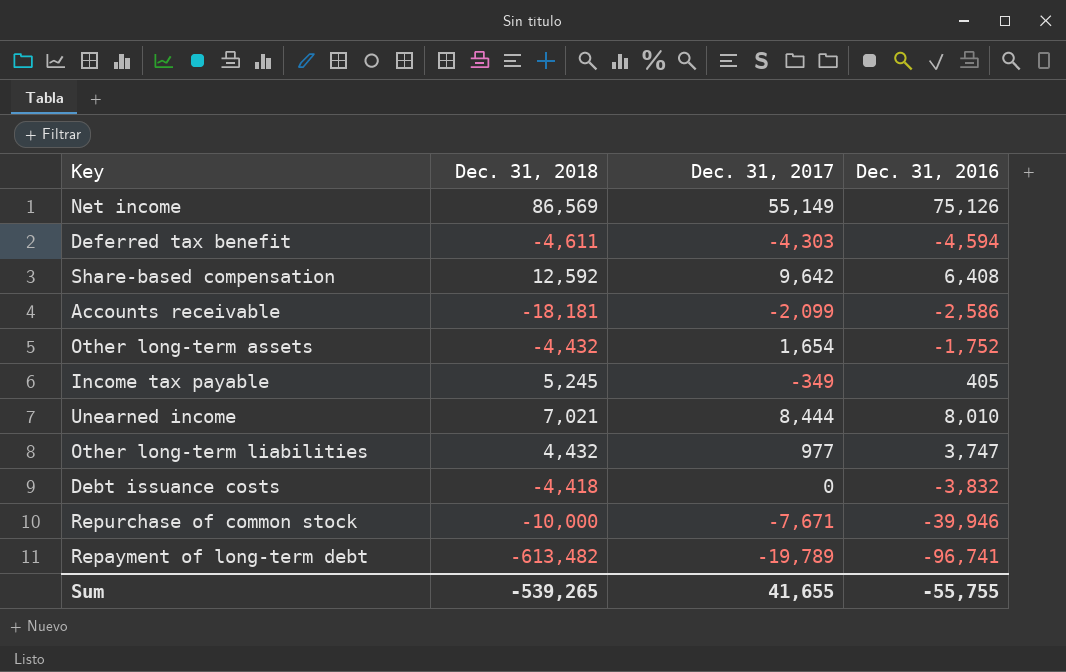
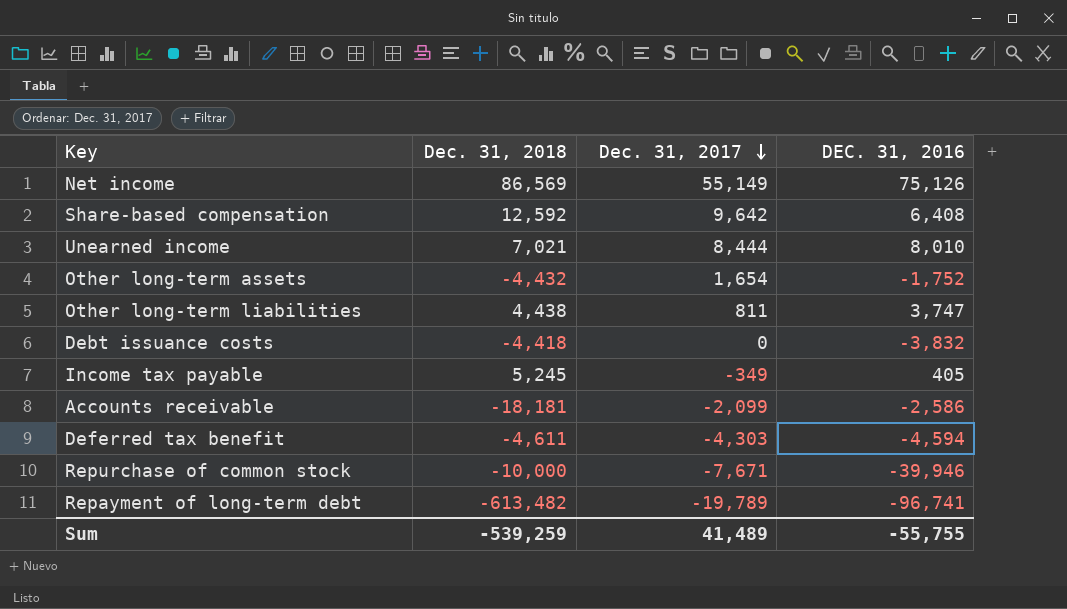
row order: none -> Dec. 31, 2017 descending
column name: Dec. 31, 2016 -> DEC. 31, 2016
Other long-term liabilities | Dec. 31, 2018: 4,432 -> 4,438
Other long-term liabilities | Dec. 31, 2017: 977 -> 811
Sum | Dec. 31, 2018: -539,265 -> -539,259
Sum | Dec. 31, 2017: 41,655 -> 41,489

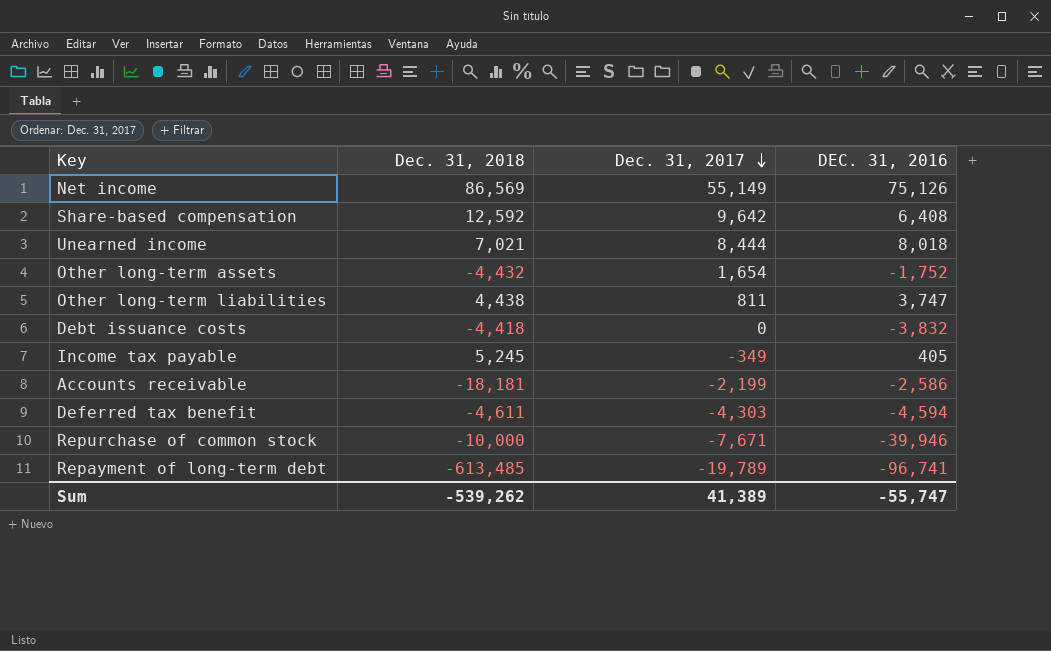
Unearned income | DEC. 31, 2016: 8,010 -> 8,018
Accounts receivable | Dec. 31, 2017: -2,099 -> -2,199
Repayment of long-term debt | Dec. 31, 2018: -613,482 -> -613,485
Sum | Dec. 31, 2018: -539,259 -> -539,262
Sum | Dec. 31, 2017: 41,489 -> 41,389
Sum | DEC. 31, 2016: -55,755 -> -55,747

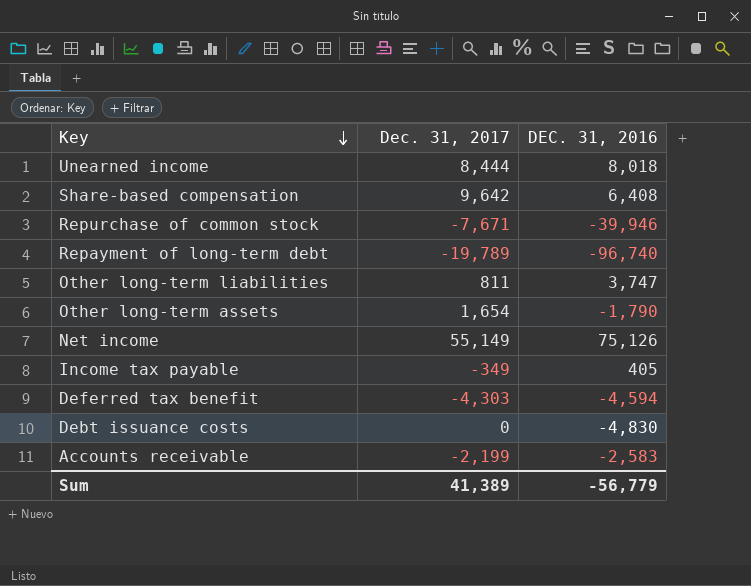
row order: Dec. 31, 2017 descending -> Key descending
column Dec. 31, 2018 | position: 2 -> none
Repayment of long-term debt | DEC. 31, 2016: -96,741 -> -96,740
Other long-term assets | DEC. 31, 2016: -1,752 -> -1,790
Debt issuance costs | DEC. 31, 2016: -3,832 -> -4,830
Accounts receivable | DEC. 31, 2016: -2,586 -> -2,583
Sum | DEC. 31, 2016: -55,747 -> -56,779

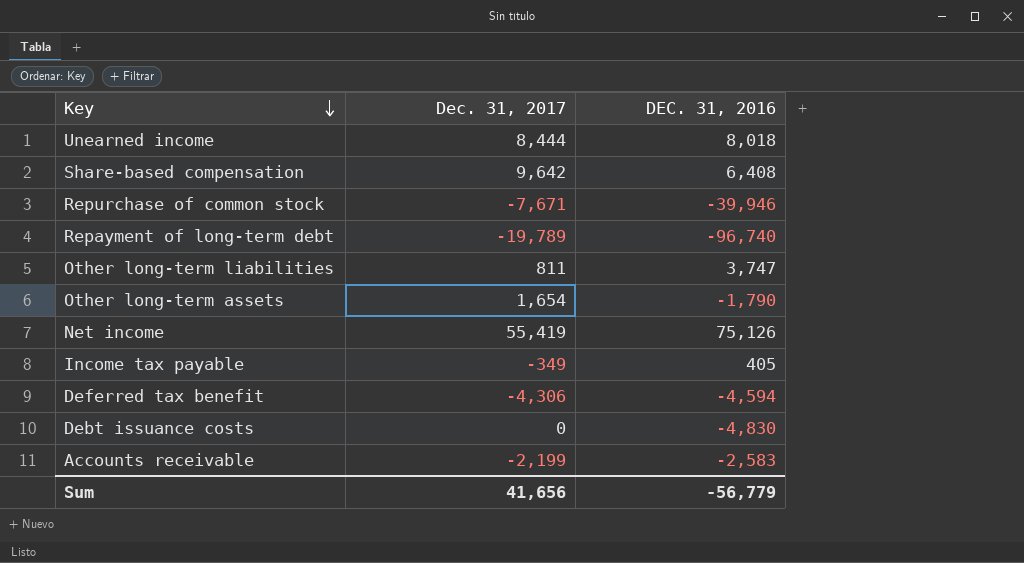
Net income | Dec. 31, 2017: 55,149 -> 55,419
Deferred tax benefit | Dec. 31, 2017: -4,303 -> -4,306
Sum | Dec. 31, 2017: 41,389 -> 41,656

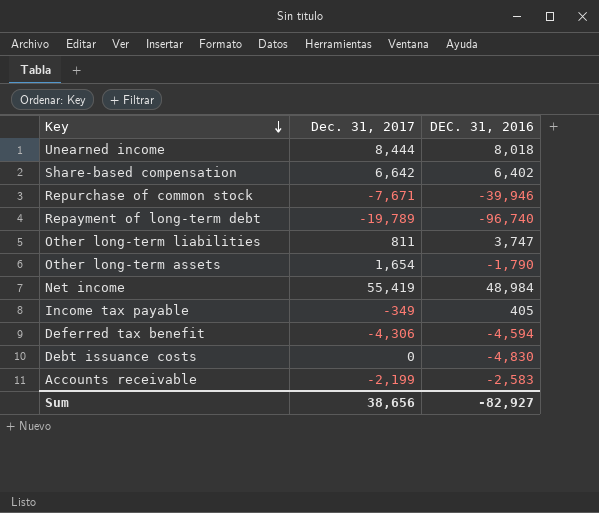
Share-based compensation | Dec. 31, 2017: 9,642 -> 6,642
Share-based compensation | DEC. 31, 2016: 6,408 -> 6,402
Net income | DEC. 31, 2016: 75,126 -> 48,984
Sum | Dec. 31, 2017: 41,656 -> 38,656
Sum | DEC. 31, 2016: -56,779 -> -82,927

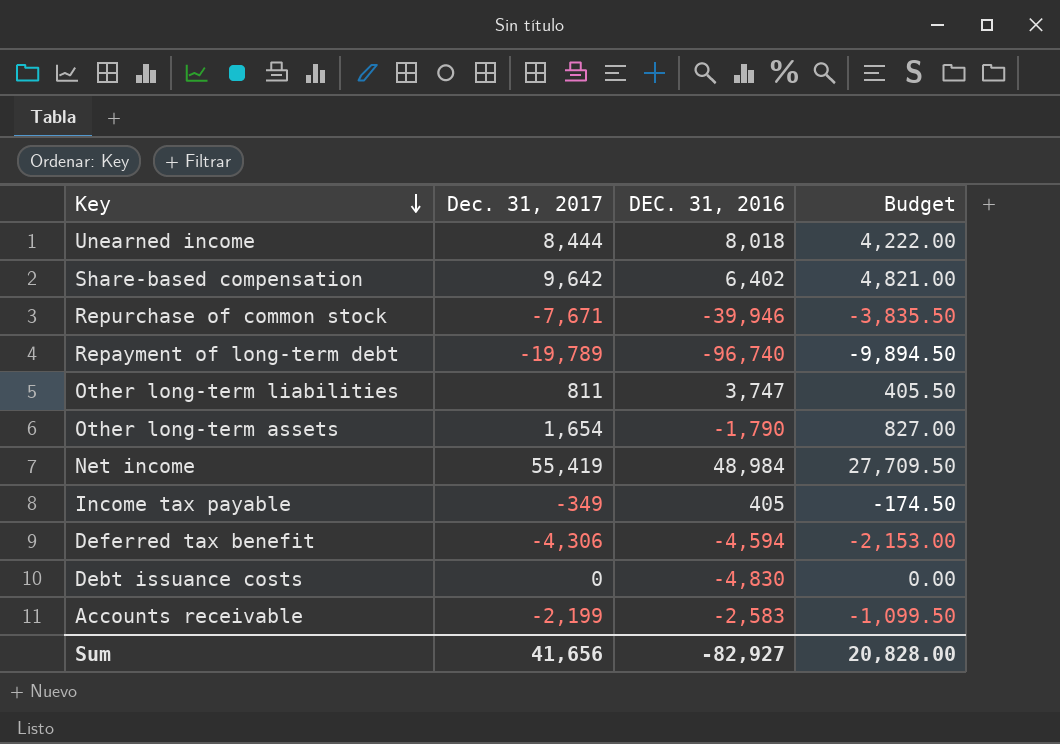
column Budget | formula: none -> [Dec. 31, 2017] * 0.5
Share-based compensation | Dec. 31, 2017: 6,642 -> 9,642
Sum | Dec. 31, 2017: 38,656 -> 41,656

